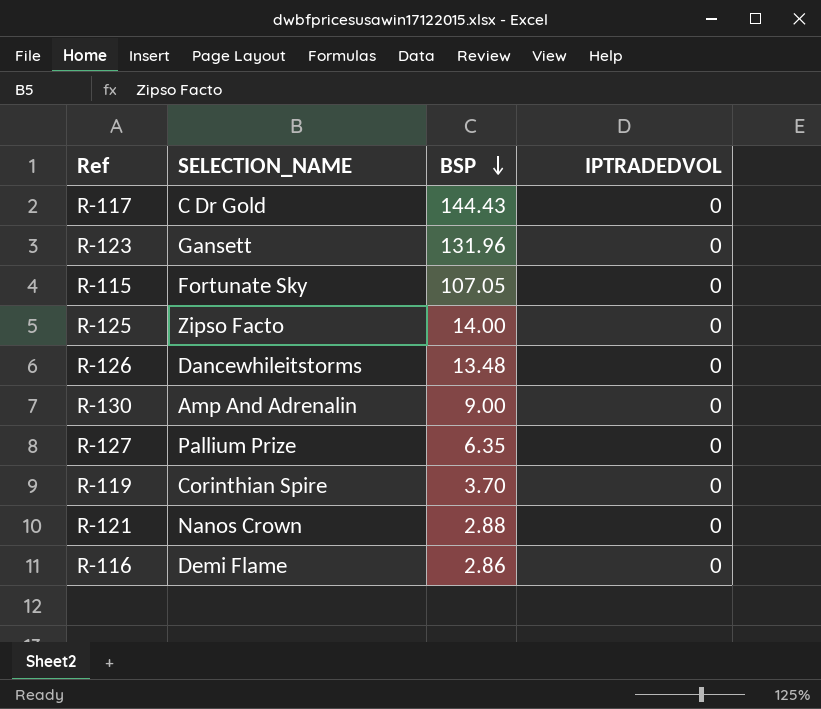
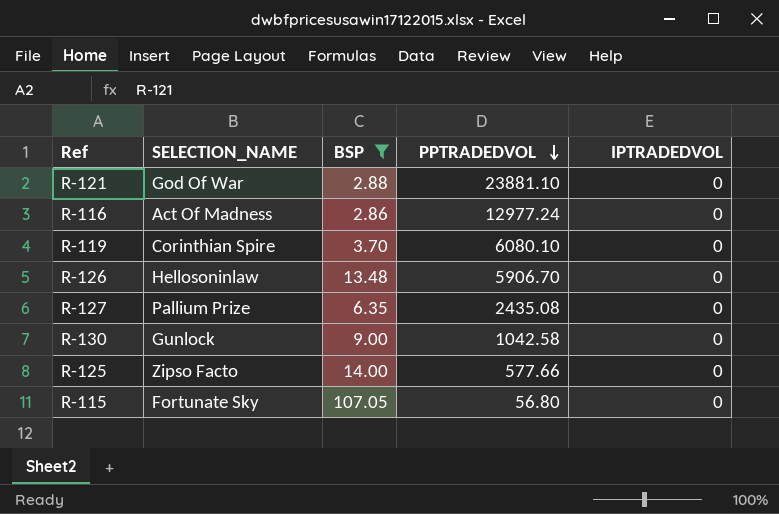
filter: none -> BSP <= 107.05
row order: BSP descending -> PPTRADEDVOL descending
column PPTRADEDVOL | position: none -> 4
R-121 | SELECTION_NAME: Nanos Crown -> God Of War
R-116 | SELECTION_NAME: Demi Flame -> Act Of Madness
R-126 | SELECTION_NAME: Dancewhileitstorms -> Hellosoninlaw
R-130 | SELECTION_NAME: Amp And Adrenalin -> Gunlock

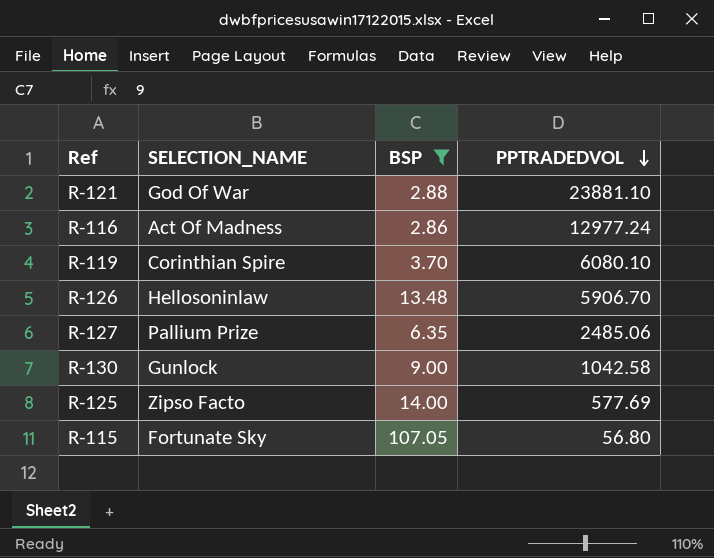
column IPTRADEDVOL | position: 5 -> none
R-127 | PPTRADEDVOL: 2435.08 -> 2485.06
R-125 | PPTRADEDVOL: 577.66 -> 577.69

